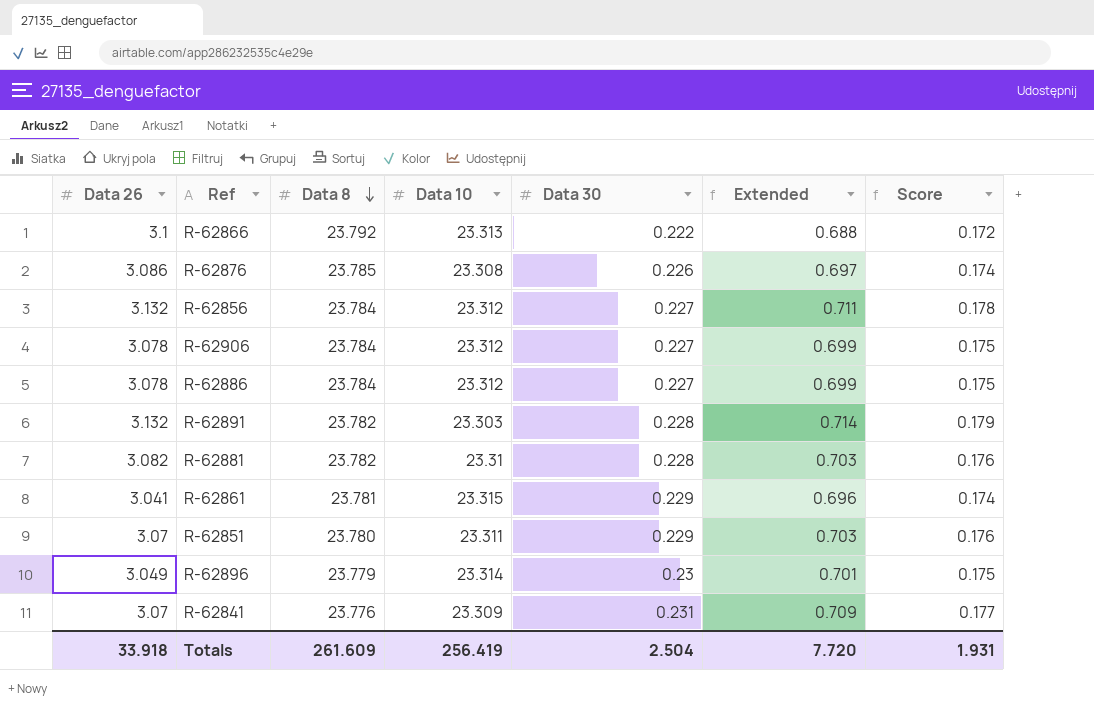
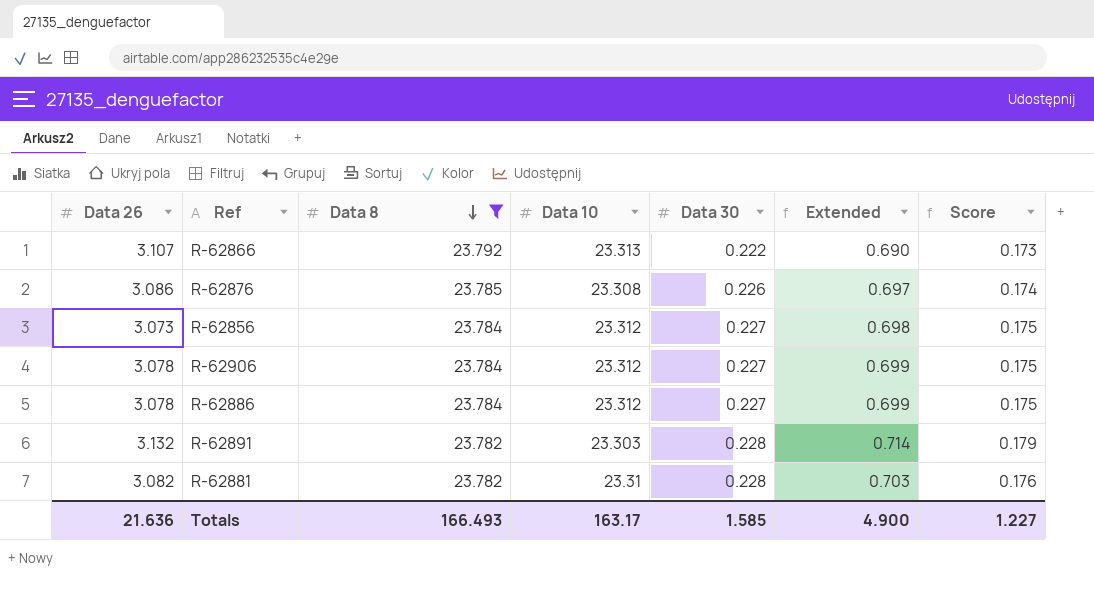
filter: none -> Data 8 >= 23.782
R-62866 | Data 26: 3.1 -> 3.107
R-62866 | Extended: 0.688 -> 0.690
R-62866 | Score: 0.172 -> 0.173
R-62856 | Data 26: 3.132 -> 3.073
R-62856 | Extended: 0.711 -> 0.698
R-62856 | Score: 0.178 -> 0.175
Totals | Data 26: 33.918 -> 21.636
Totals | Data 8: 261.609 -> 166.493
Totals | Data 10: 256.419 -> 163.17
Totals | Data 30: 2.504 -> 1.585
Totals | Extended: 7.720 -> 4.900
Totals | Score: 1.931 -> 1.227

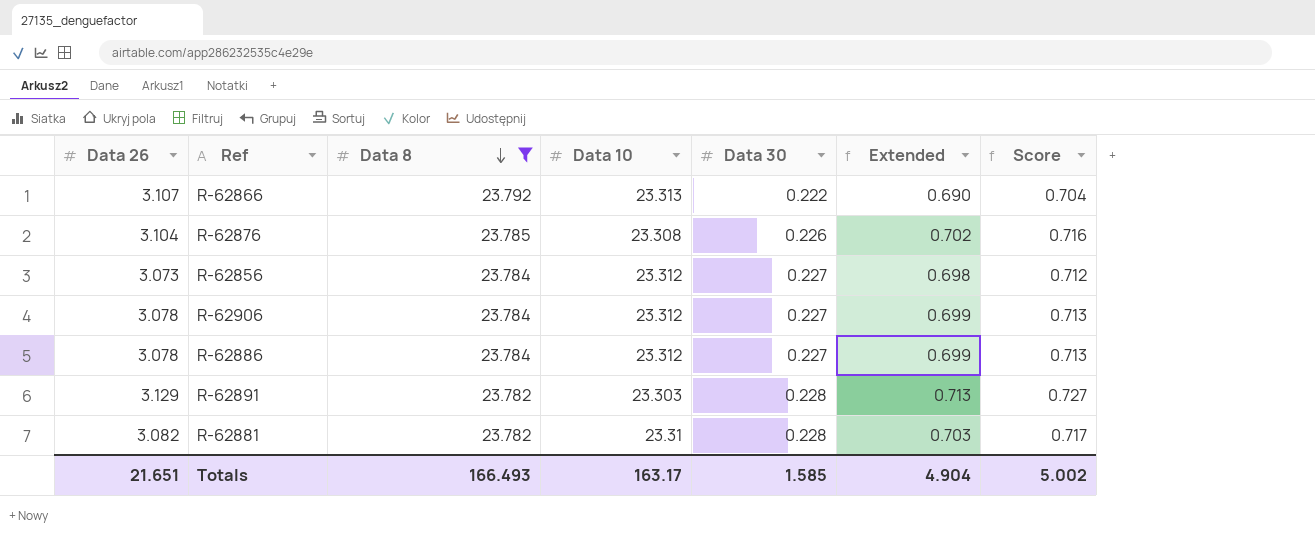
column Score | formula: [Extended] * 0.25 -> [Extended] * 1.02
R-62876 | Data 26: 3.086 -> 3.104
R-62876 | Extended: 0.697 -> 0.702
R-62891 | Data 26: 3.132 -> 3.129
R-62891 | Extended: 0.714 -> 0.713
Totals | Data 26: 21.636 -> 21.651
Totals | Extended: 4.900 -> 4.904
Totals | Score: 1.227 -> 5.002

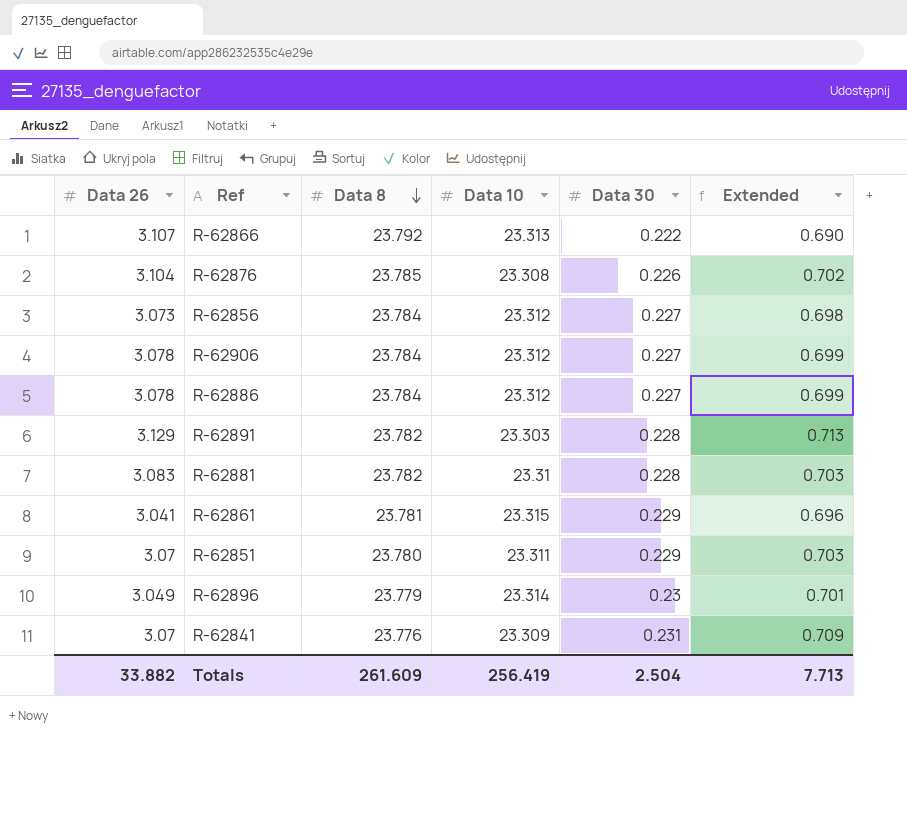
filter: Data 8 >= 23.782 -> none
column Score | formula: [Extended] * 1.02 -> none
R-62881 | Data 26: 3.082 -> 3.083
Totals | Data 26: 21.651 -> 33.882
Totals | Data 8: 166.493 -> 261.609
Totals | Data 10: 163.17 -> 256.419
Totals | Data 30: 1.585 -> 2.504
Totals | Extended: 4.904 -> 7.713

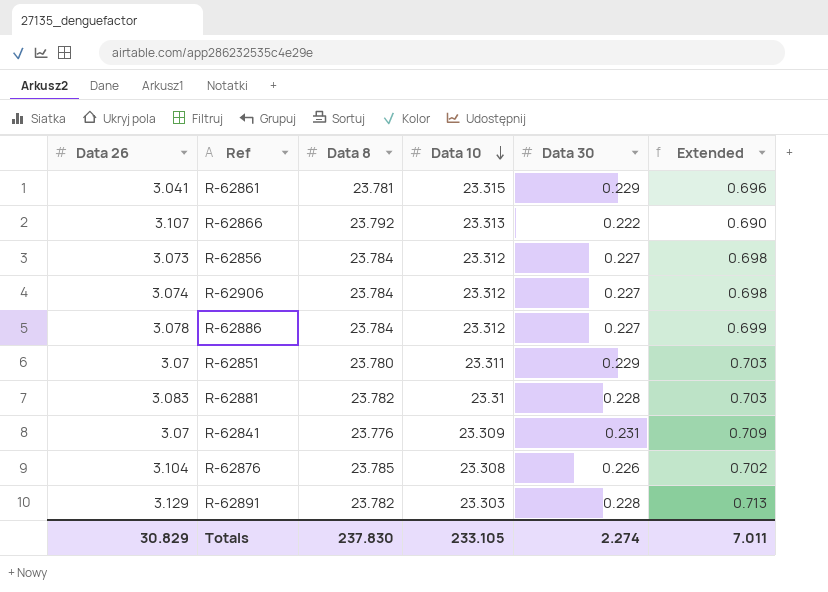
row order: Data 8 descending -> Data 10 descending
row R-62896: 3.049 | 23.779 | 23.314 | 0.23 | 0.701 -> none
R-62906 | Data 26: 3.078 -> 3.074
R-62906 | Extended: 0.699 -> 0.698
Totals | Data 26: 33.882 -> 30.829
Totals | Data 8: 261.609 -> 237.830
Totals | Data 10: 256.419 -> 233.105
Totals | Data 30: 2.504 -> 2.274
Totals | Extended: 7.713 -> 7.011

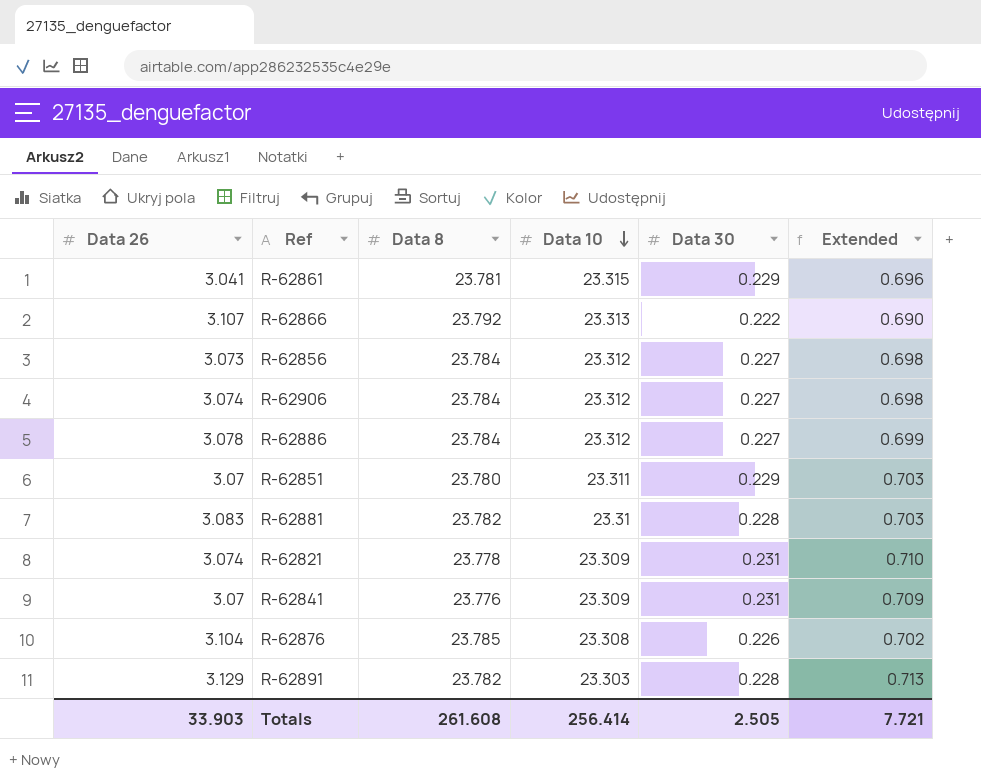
row R-62821: none -> 3.074 | 23.778 | 23.309 | 0.231 | 0.710
Totals | Data 26: 30.829 -> 33.903
Totals | Data 8: 237.830 -> 261.608
Totals | Data 10: 233.105 -> 256.414
Totals | Data 30: 2.274 -> 2.505
Totals | Extended: 7.011 -> 7.721

